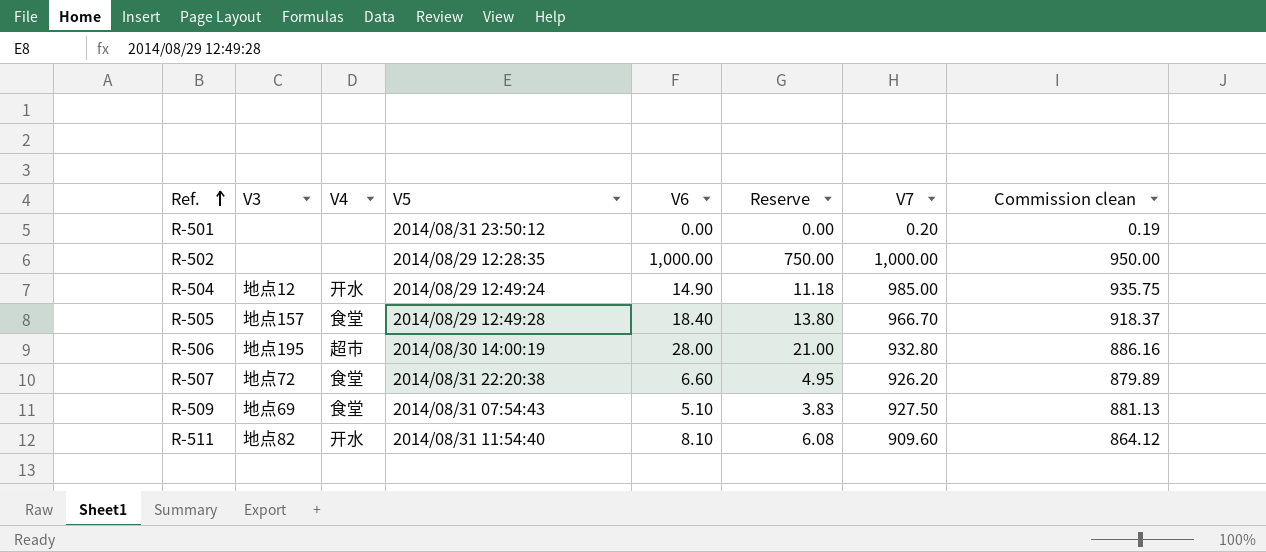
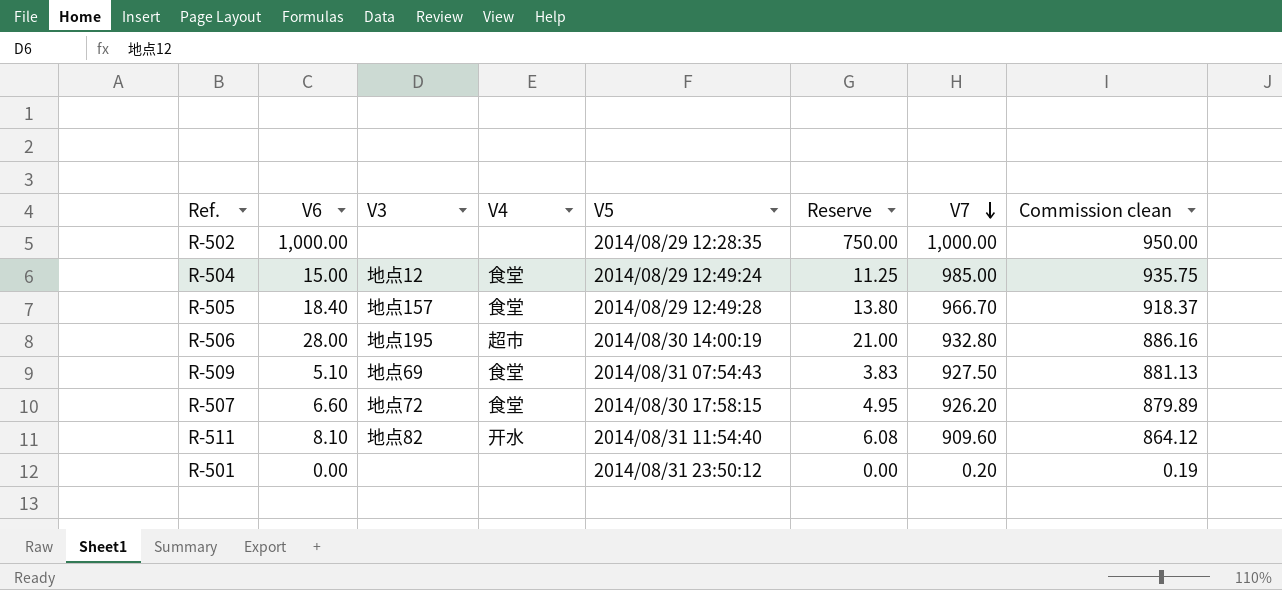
row order: Ref. ascending -> V7 descending
column V6 | position: 5 -> 2
R-504 | V6: 14.90 -> 15.00
R-504 | V4: 开水 -> 食堂
R-504 | Reserve: 11.18 -> 11.25
R-507 | V5: 2014/08/31 22:20:38 -> 2014/08/30 17:58:15

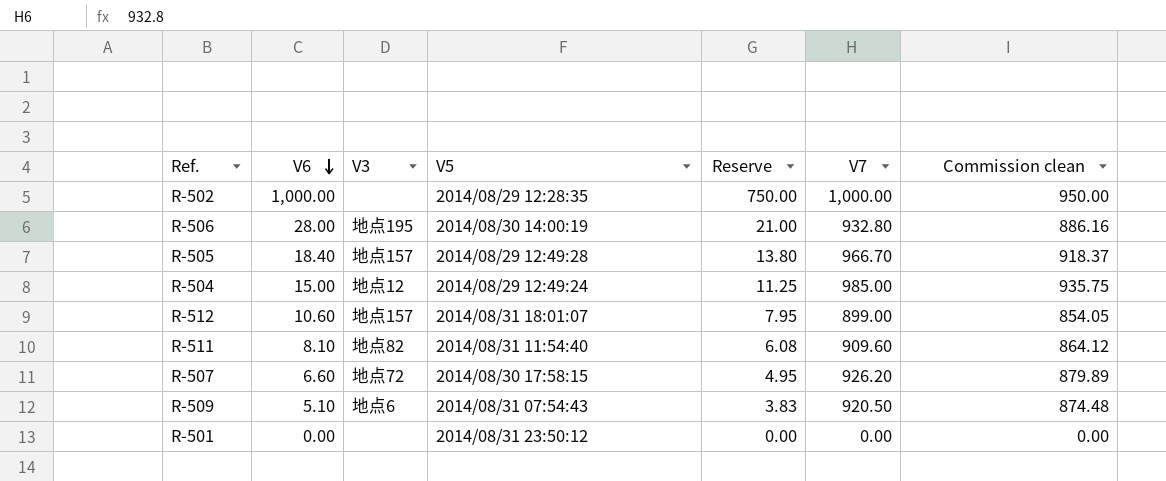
row order: V7 descending -> V6 descending
column V4 | position: 4 -> none
row R-512: none -> 10.60 | 地点157 | 2014/08/31 18:01:07 | 7.95 | 899.00 | 854.05
R-509 | V3: 地点69 -> 地点6
R-509 | V7: 927.50 -> 920.50
R-509 | Commission clean: 881.13 -> 874.48
R-501 | V7: 0.20 -> 0.00
R-501 | Commission clean: 0.19 -> 0.00

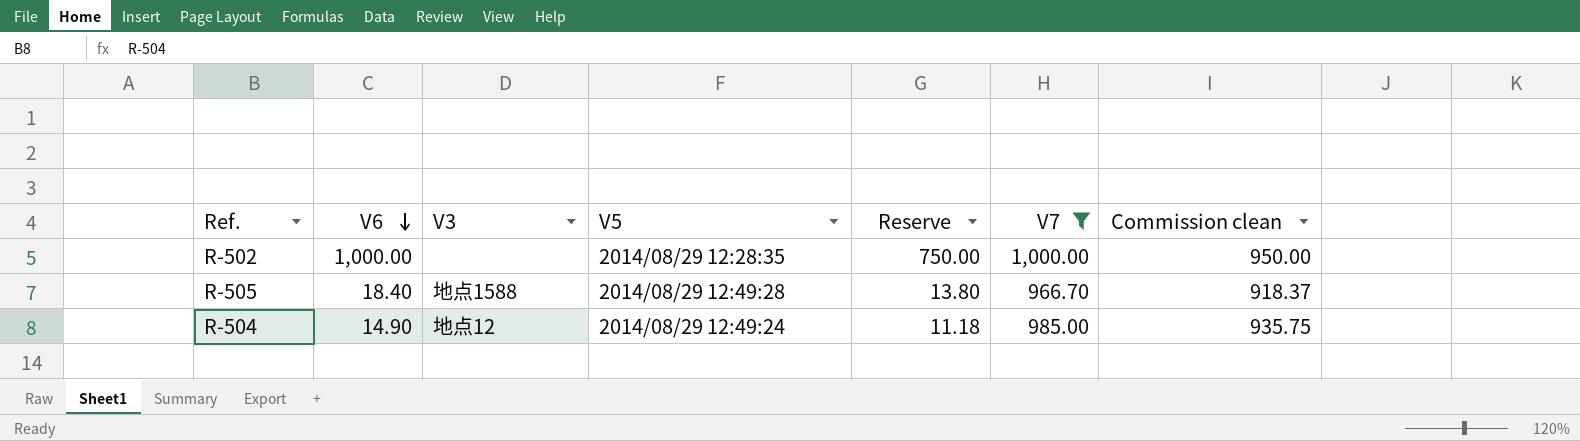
filter: none -> V7 >= 966.70
R-505 | V3: 地点157 -> 地点1588
R-504 | V6: 15.00 -> 14.90
R-504 | Reserve: 11.25 -> 11.18

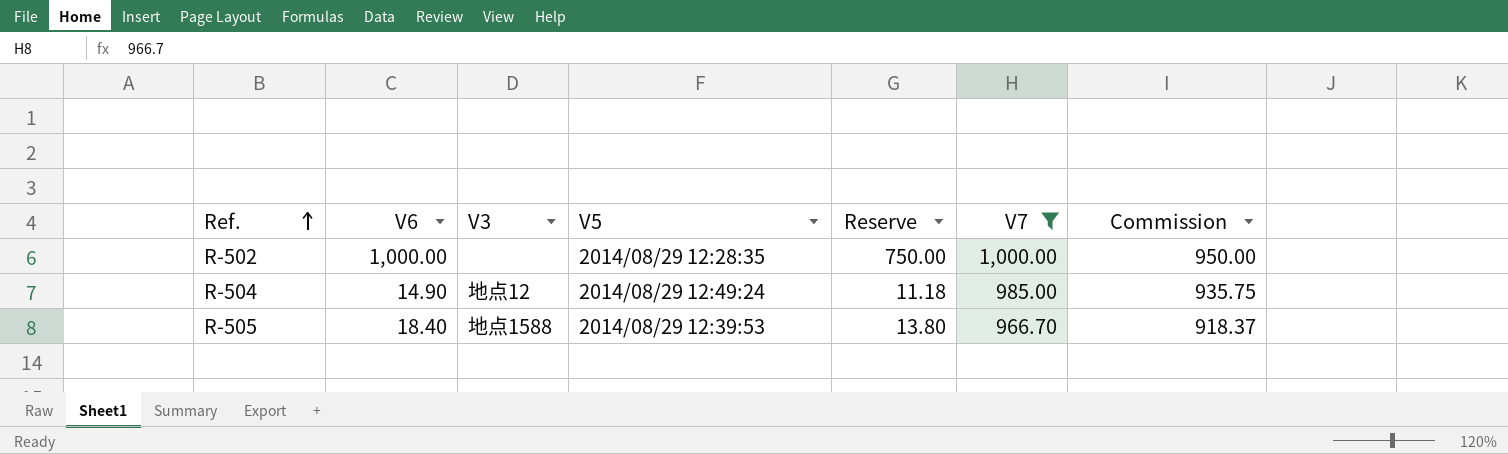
row order: V6 descending -> Ref. ascending
column name: Commission clean -> Commission
R-505 | V5: 2014/08/29 12:49:28 -> 2014/08/29 12:39:53

